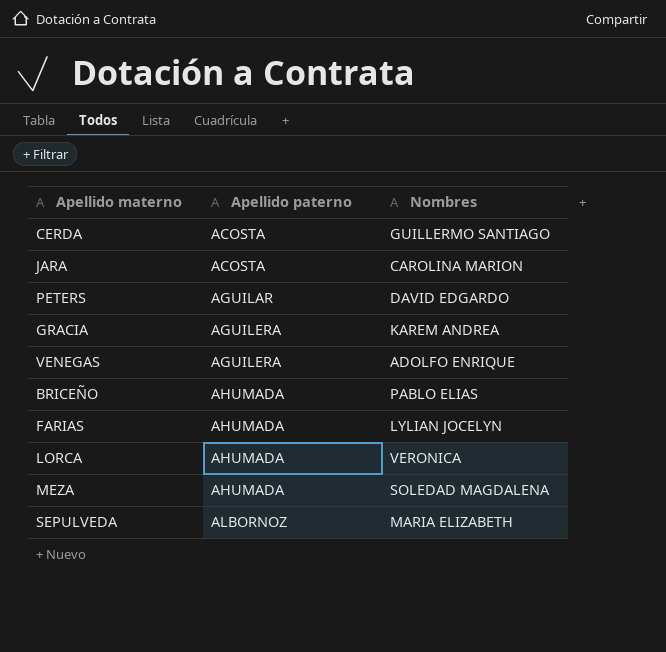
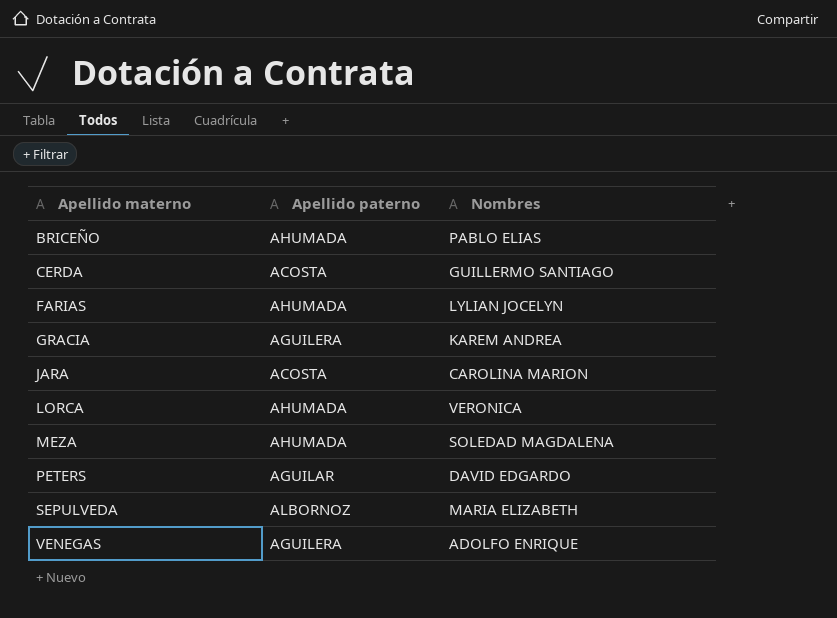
row order: Apellido paterno ascending -> Apellido materno ascending

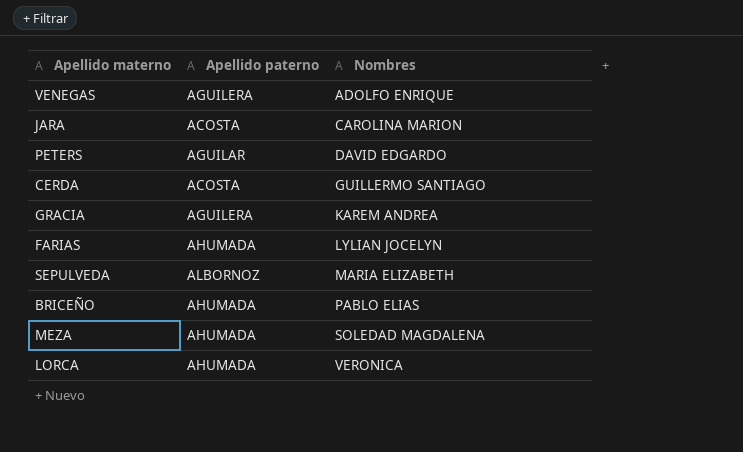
row order: Apellido materno ascending -> Nombres ascending

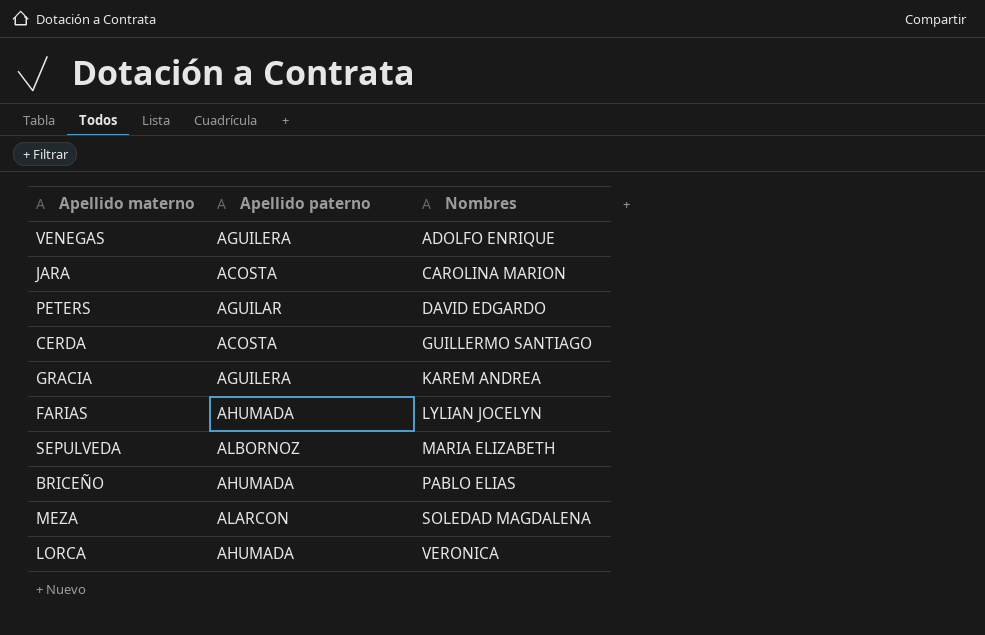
MEZA | Apellido paterno: AHUMADA -> ALARCON

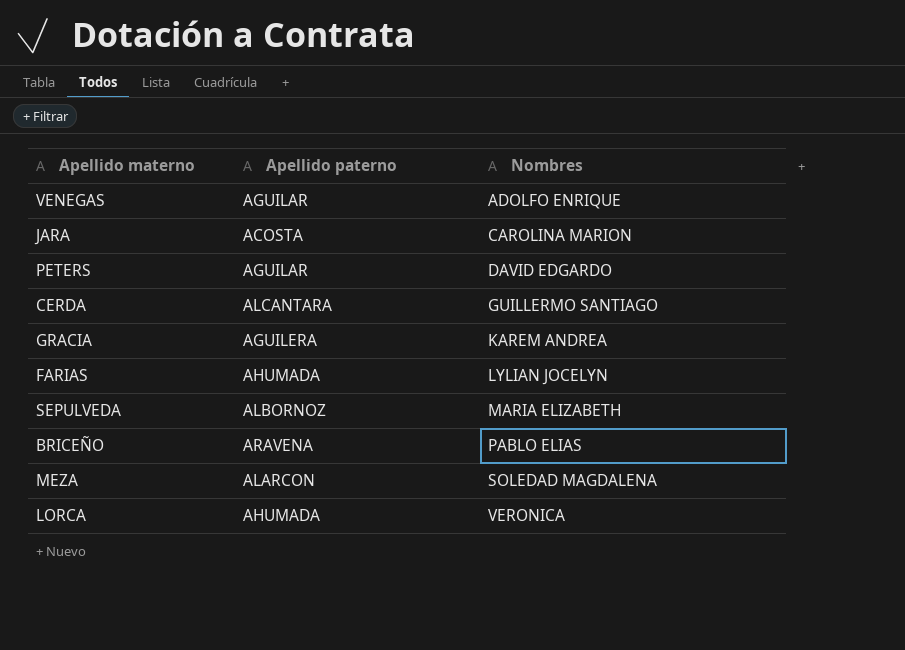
VENEGAS | Apellido paterno: AGUILERA -> AGUILAR
CERDA | Apellido paterno: ACOSTA -> ALCANTARA
BRICEÑO | Apellido paterno: AHUMADA -> ARAVENA

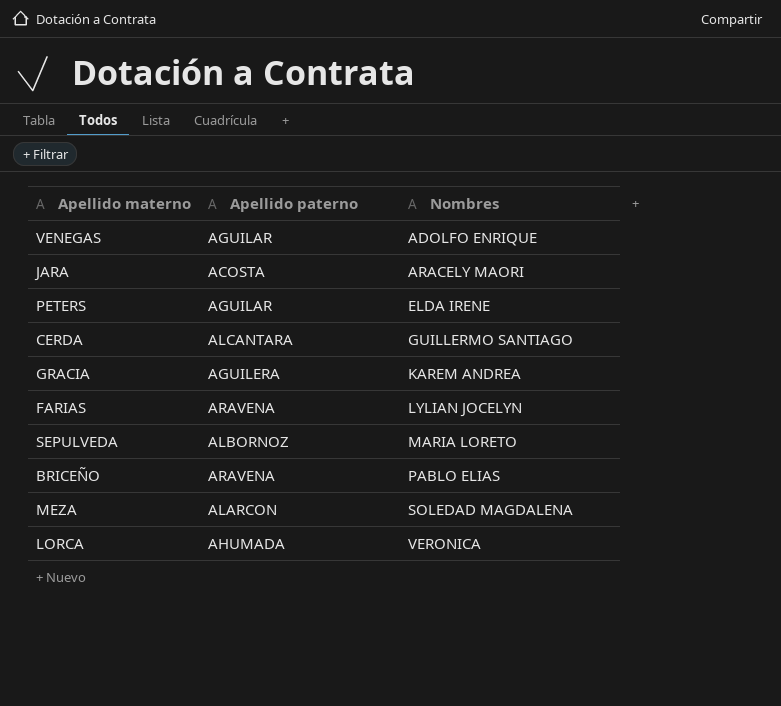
JARA | Nombres: CAROLINA MARION -> ARACELY MAORI
PETERS | Nombres: DAVID EDGARDO -> ELDA IRENE
FARIAS | Apellido paterno: AHUMADA -> ARAVENA
SEPULVEDA | Nombres: MARIA ELIZABETH -> MARIA LORETO

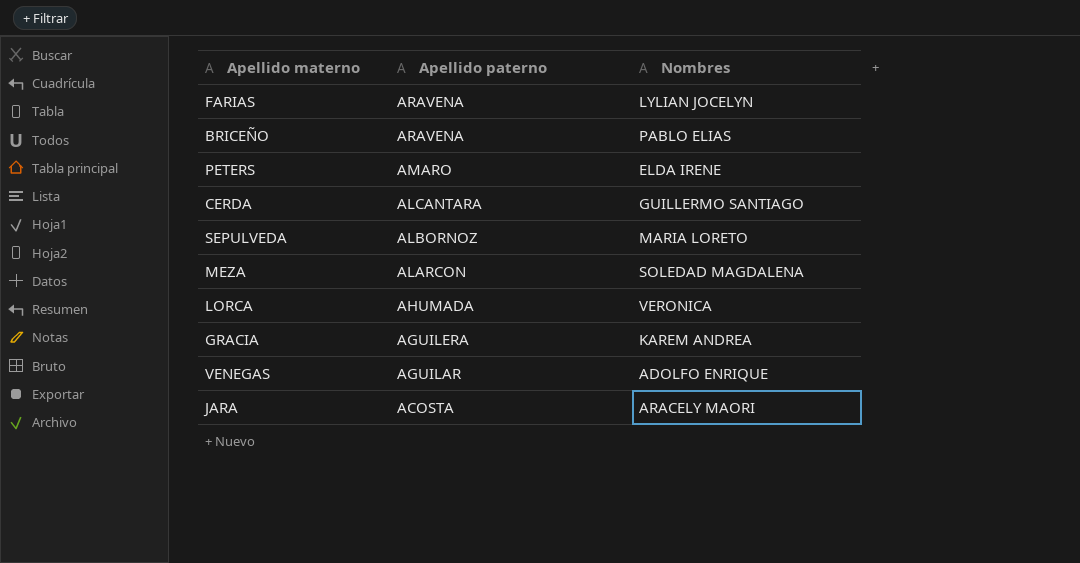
row order: Nombres ascending -> Apellido paterno descending
PETERS | Apellido paterno: AGUILAR -> AMARO

